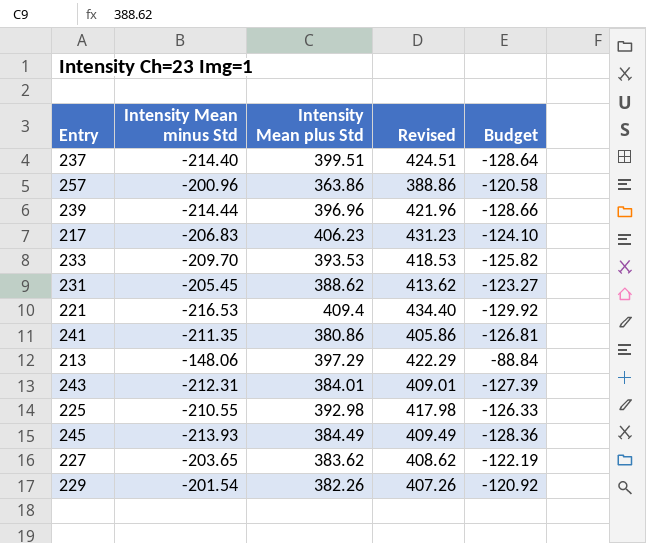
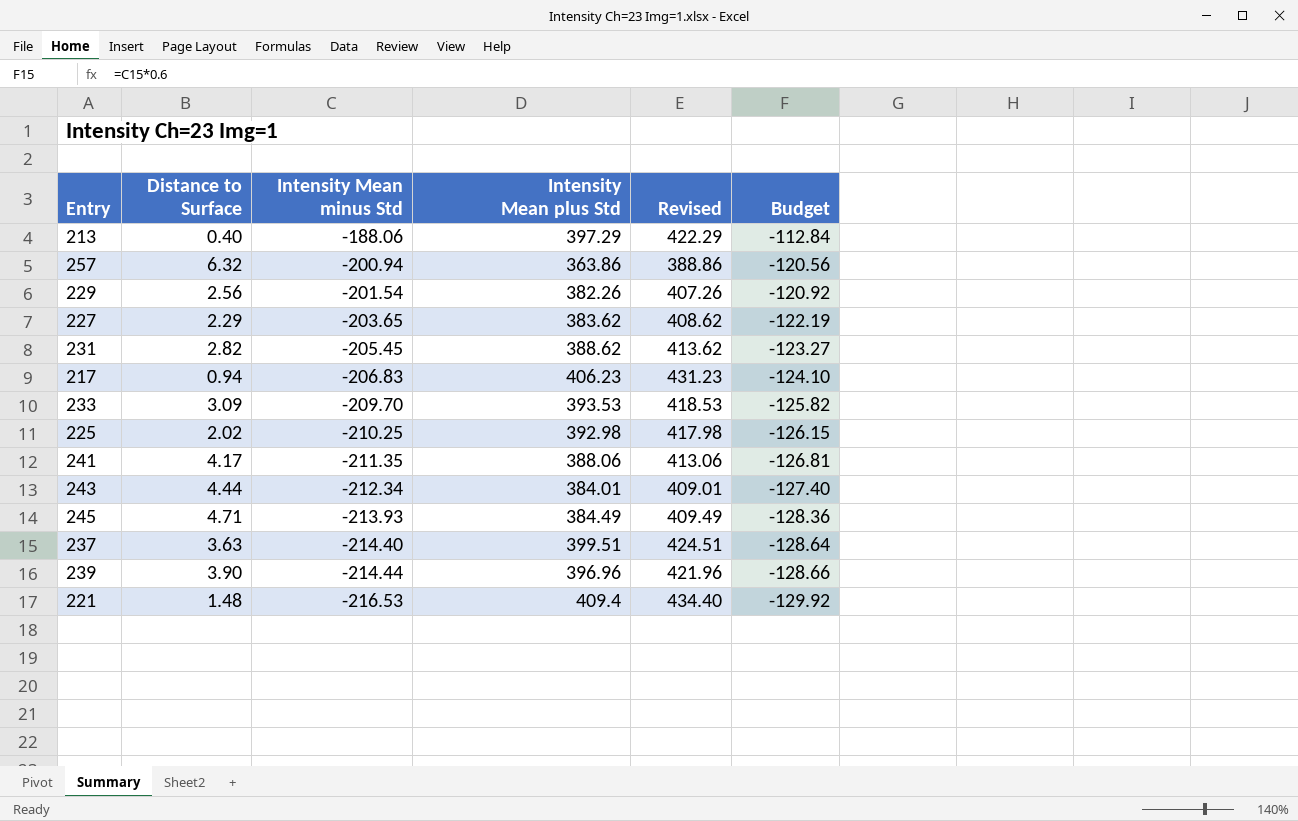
row order: none -> Intensity Mean minus Std descending
column Distance to Surface | position: none -> 2
213 | Intensity Mean minus Std: -148.06 -> -188.06
213 | Budget: -88.84 -> -112.84
257 | Intensity Mean minus Std: -200.96 -> -200.94
257 | Budget: -120.58 -> -120.56
225 | Intensity Mean minus Std: -210.55 -> -210.25
225 | Budget: -126.33 -> -126.15
241 | Intensity Mean plus Std: 380.86 -> 388.06
241 | Revised: 405.86 -> 413.06
243 | Intensity Mean minus Std: -212.31 -> -212.34
243 | Budget: -127.39 -> -127.40

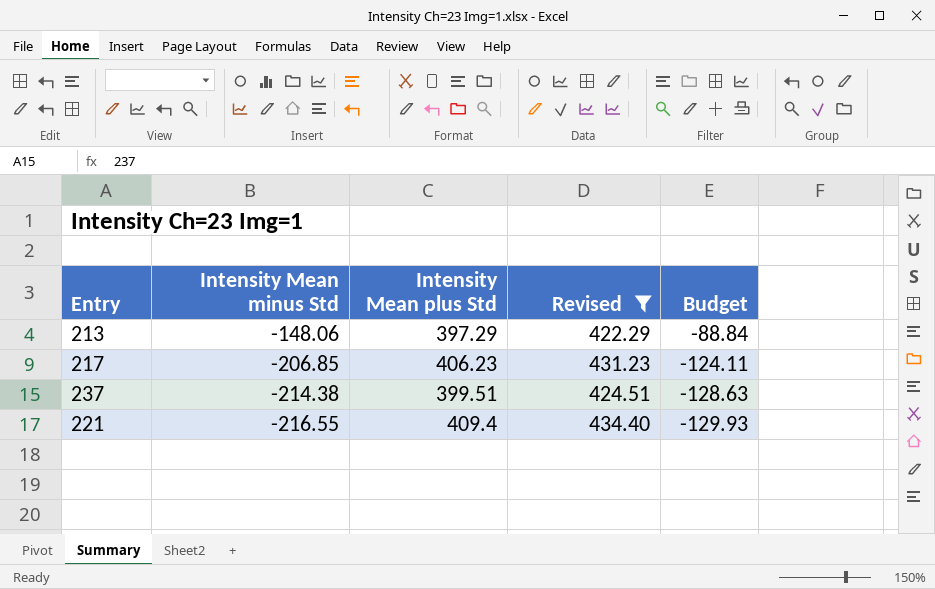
filter: none -> Revised >= 422.29
column Distance to Surface | position: 2 -> none
213 | Intensity Mean minus Std: -188.06 -> -148.06
213 | Budget: -112.84 -> -88.84
217 | Intensity Mean minus Std: -206.83 -> -206.85
217 | Budget: -124.10 -> -124.11
237 | Intensity Mean minus Std: -214.40 -> -214.38
237 | Budget: -128.64 -> -128.63
221 | Intensity Mean minus Std: -216.53 -> -216.55
221 | Budget: -129.92 -> -129.93

